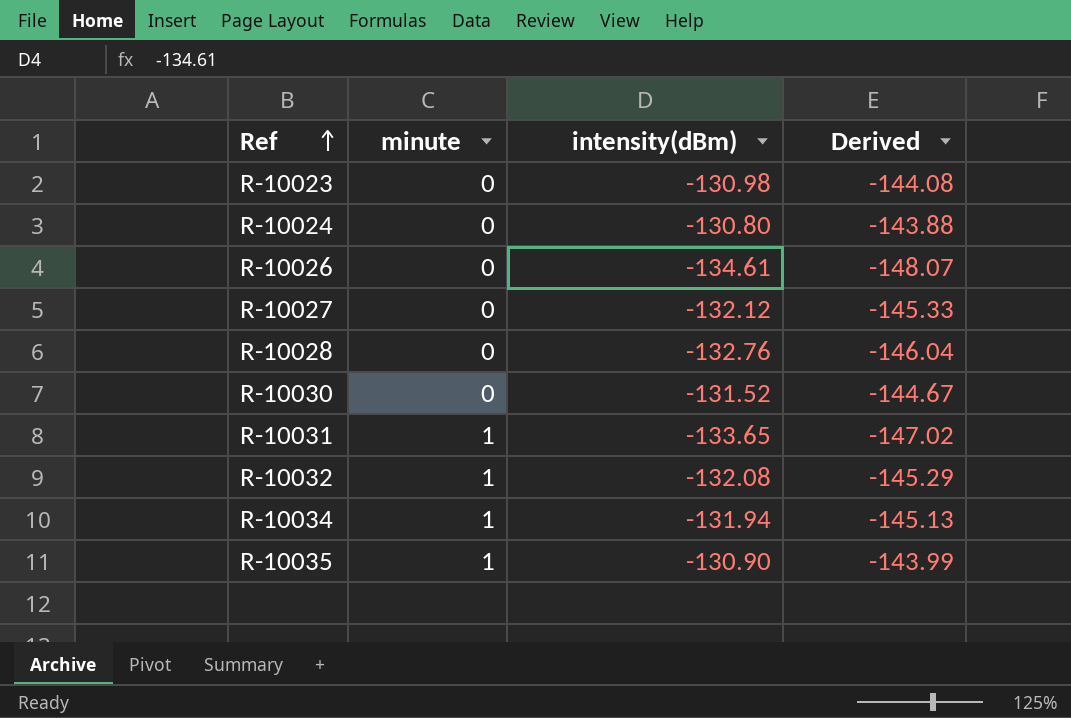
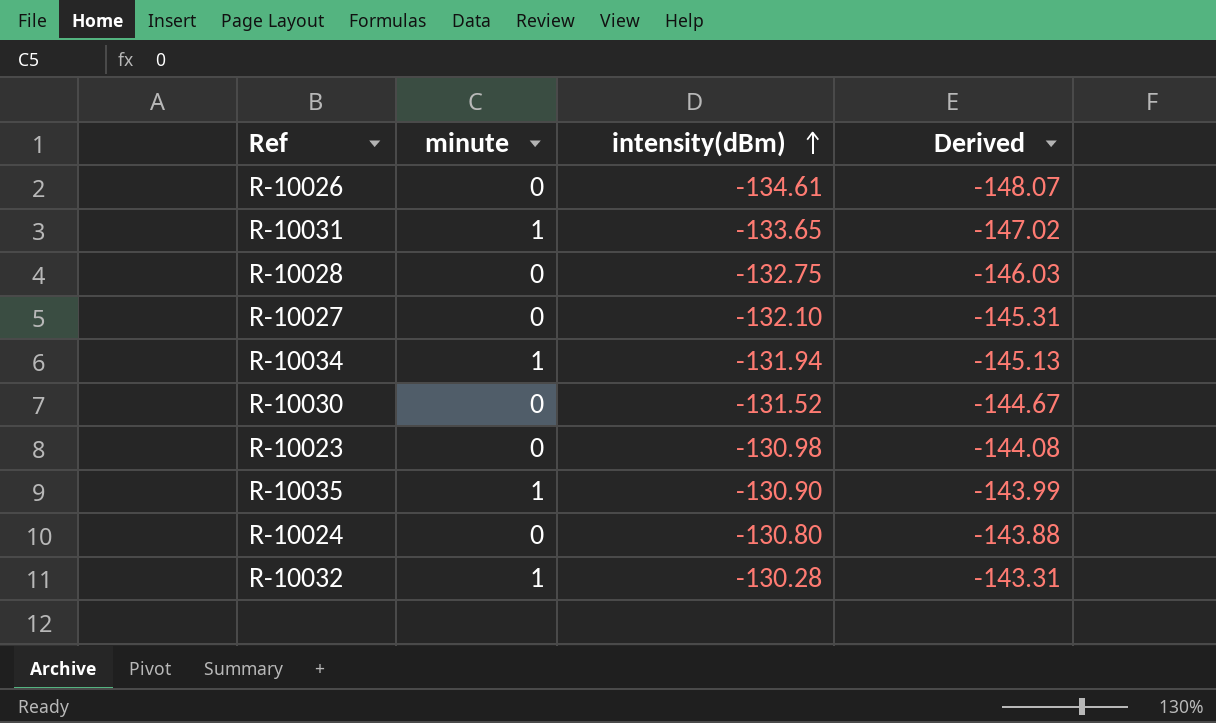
row order: Ref ascending -> intensity(dBm) ascending
R-10028 | intensity(dBm): -132.76 -> -132.75
R-10028 | Derived: -146.04 -> -146.03
R-10027 | intensity(dBm): -132.12 -> -132.10
R-10027 | Derived: -145.33 -> -145.31
R-10032 | intensity(dBm): -132.08 -> -130.28
R-10032 | Derived: -145.29 -> -143.31

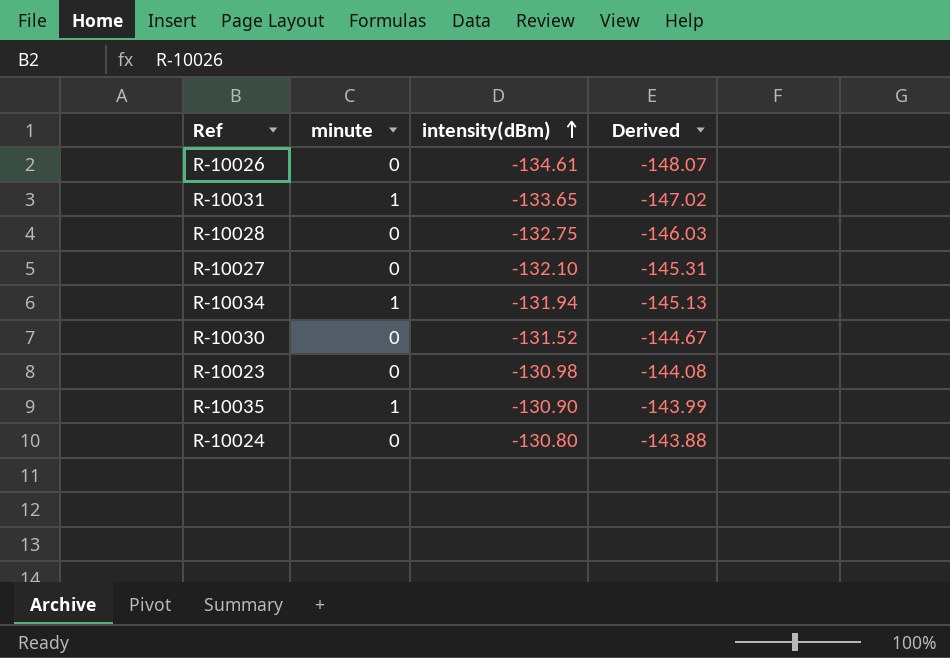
row R-10032: 1 | -130.28 | -143.31 -> none

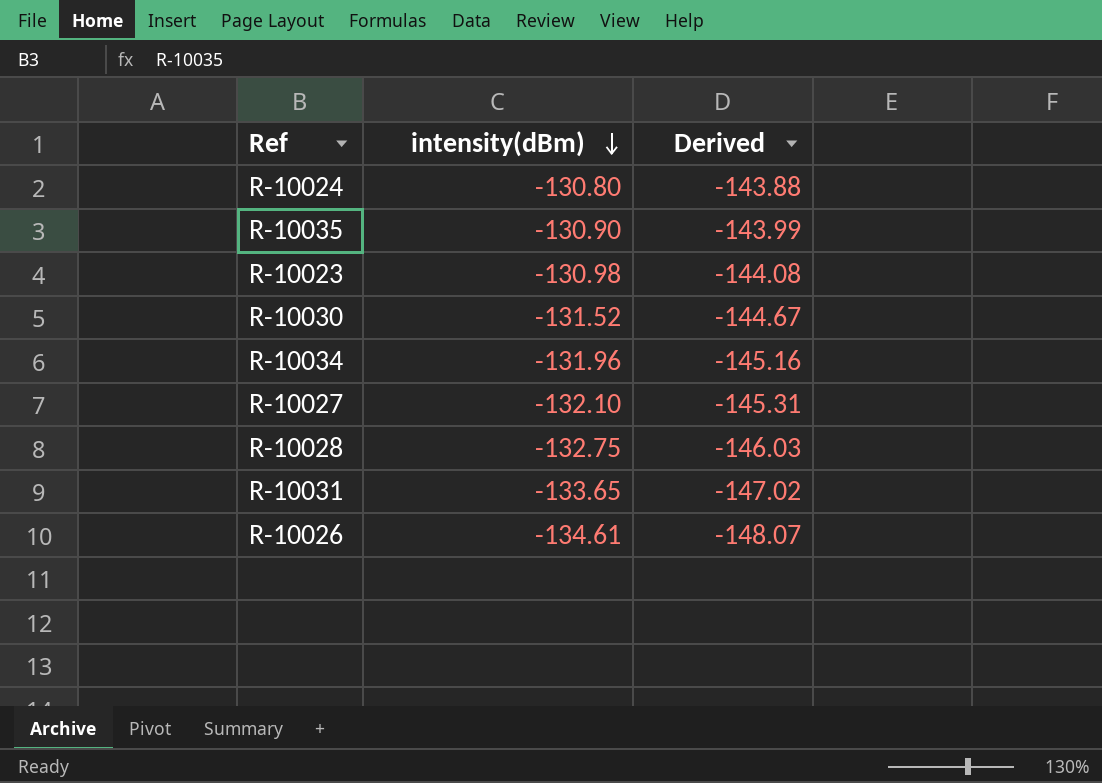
row order: intensity(dBm) ascending -> intensity(dBm) descending
column minute | position: 2 -> none
R-10034 | intensity(dBm): -131.94 -> -131.96
R-10034 | Derived: -145.13 -> -145.16

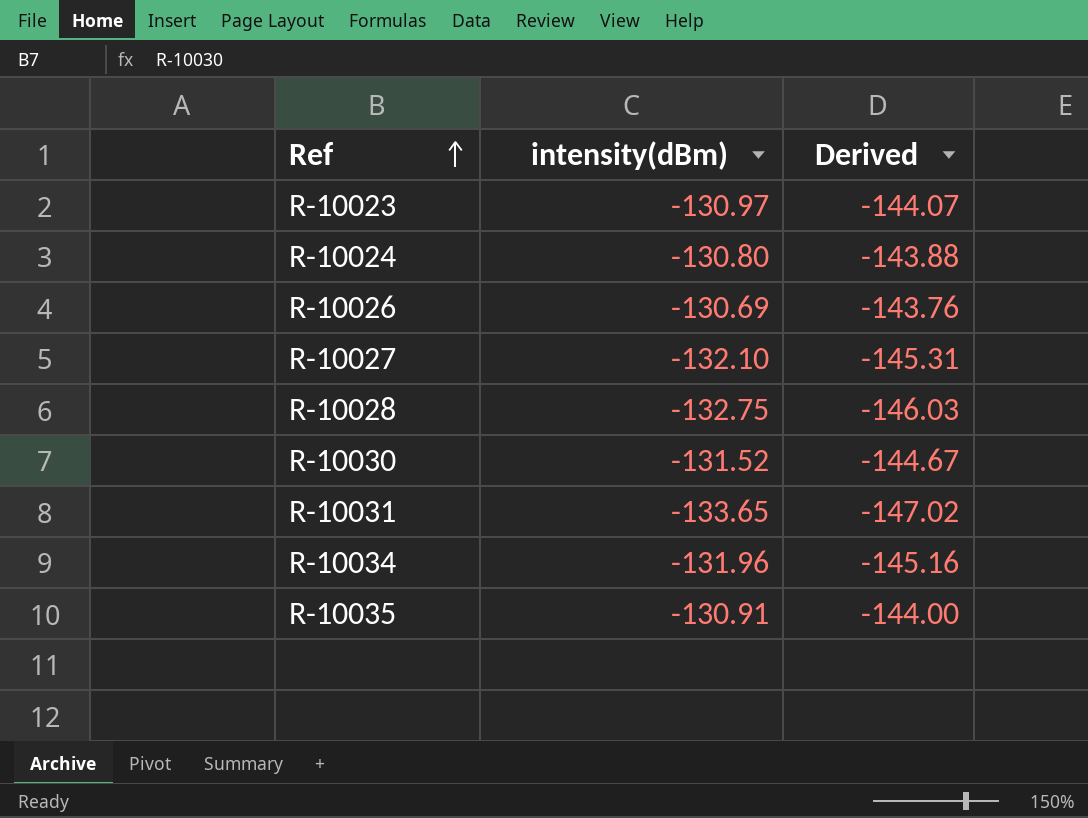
row order: intensity(dBm) descending -> Ref ascending
R-10023 | intensity(dBm): -130.98 -> -130.97
R-10023 | Derived: -144.08 -> -144.07
R-10026 | intensity(dBm): -134.61 -> -130.69
R-10026 | Derived: -148.07 -> -143.76
R-10035 | intensity(dBm): -130.90 -> -130.91
R-10035 | Derived: -143.99 -> -144.00

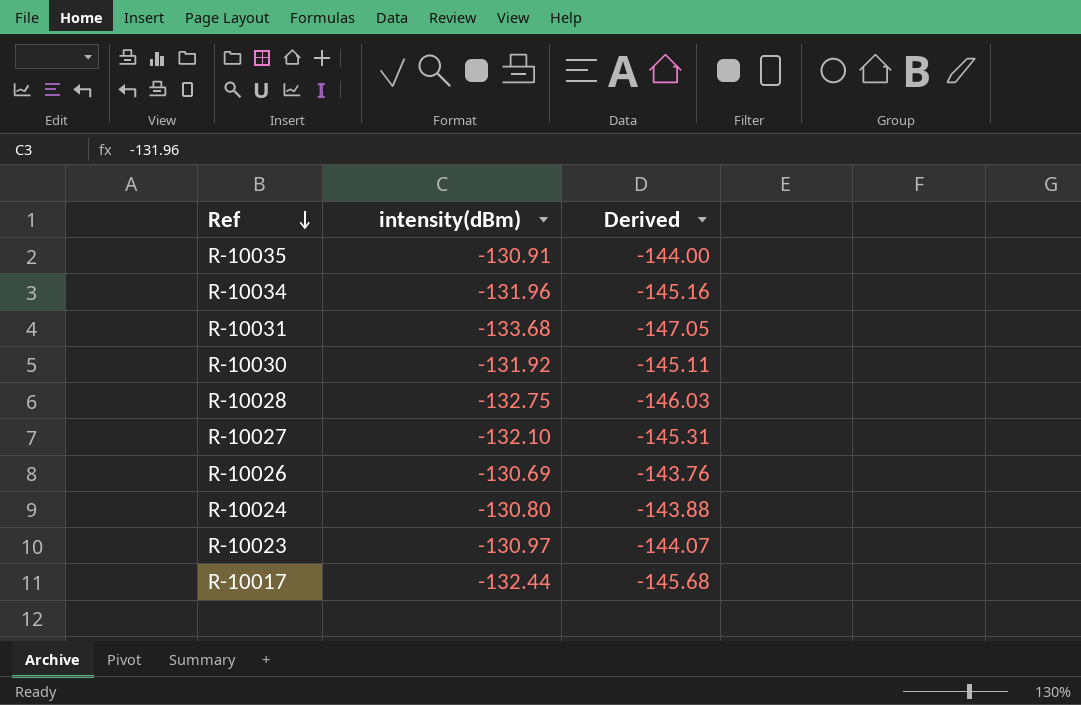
row order: Ref ascending -> Ref descending
R-10031 | intensity(dBm): -133.65 -> -133.68
R-10031 | Derived: -147.02 -> -147.05
R-10030 | intensity(dBm): -131.52 -> -131.92
R-10030 | Derived: -144.67 -> -145.11
row R-10017: none -> -132.44 | -145.68

